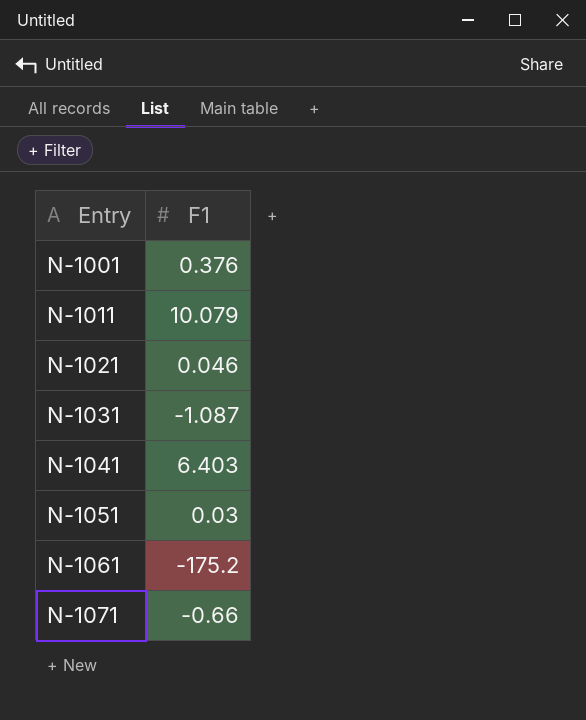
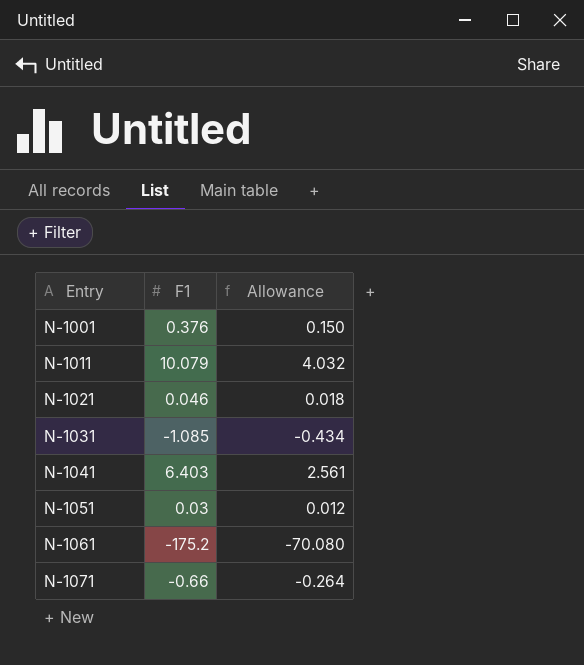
column Allowance | formula: none -> [F1] * 0.4
N-1031 | F1: -1.087 -> -1.085

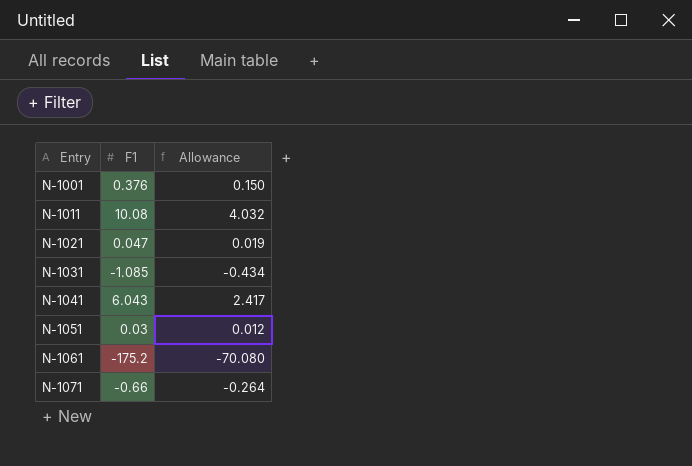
N-1011 | F1: 10.079 -> 10.08
N-1021 | F1: 0.046 -> 0.047
N-1021 | Allowance: 0.018 -> 0.019
N-1041 | F1: 6.403 -> 6.043
N-1041 | Allowance: 2.561 -> 2.417

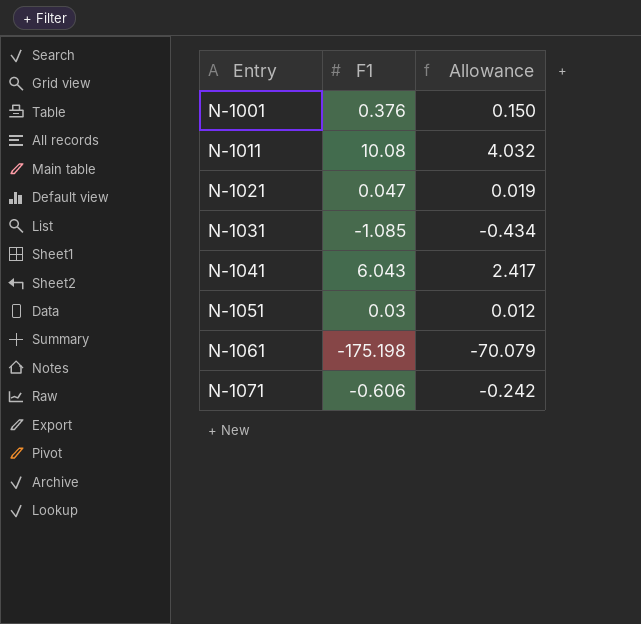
N-1061 | F1: -175.2 -> -175.198
N-1061 | Allowance: -70.080 -> -70.079
N-1071 | F1: -0.66 -> -0.606
N-1071 | Allowance: -0.264 -> -0.242

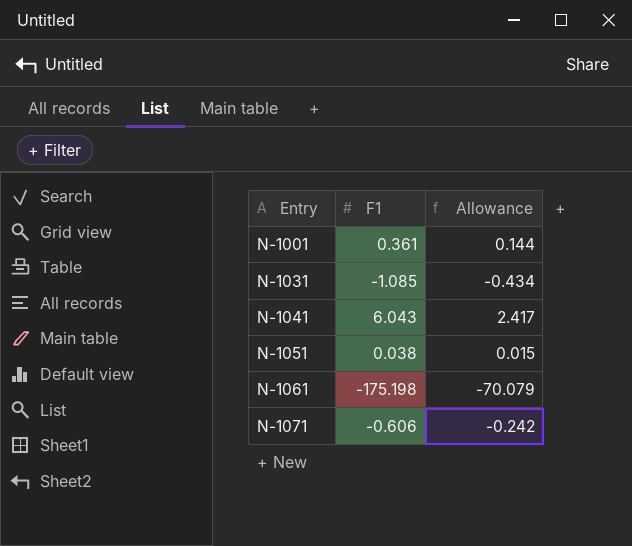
row N-1011: 10.08 | 4.032 -> none
row N-1021: 0.047 | 0.019 -> none
N-1001 | F1: 0.376 -> 0.361
N-1001 | Allowance: 0.150 -> 0.144
N-1051 | F1: 0.03 -> 0.038
N-1051 | Allowance: 0.012 -> 0.015

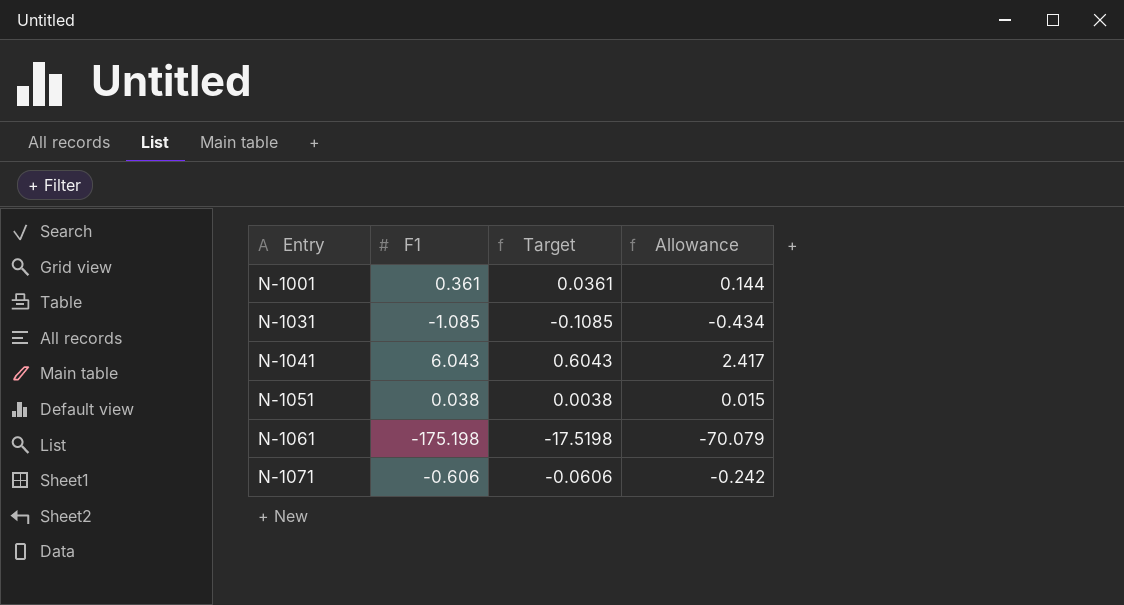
column Target | formula: none -> [F1] * 0.1

